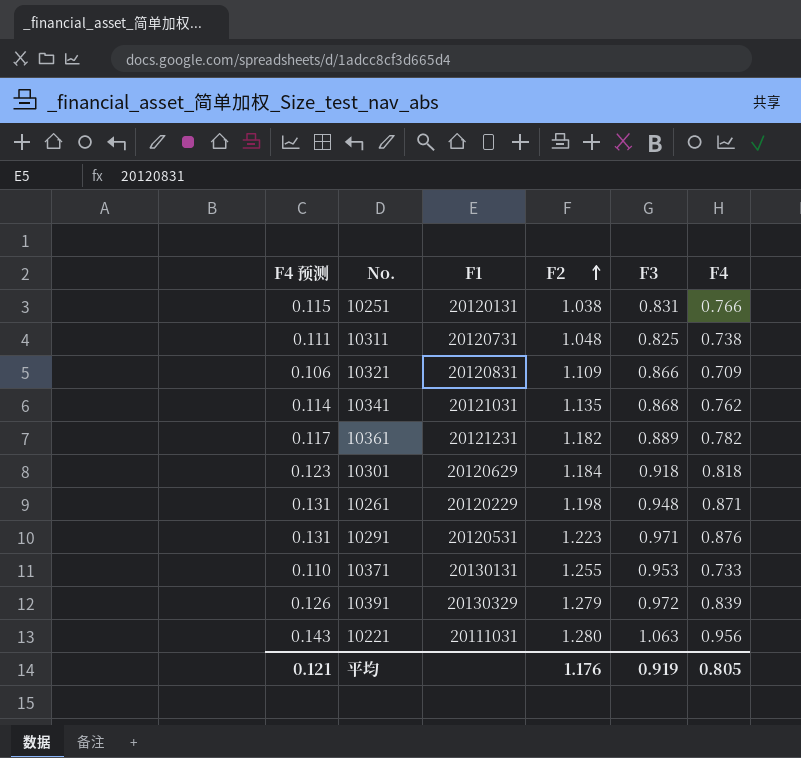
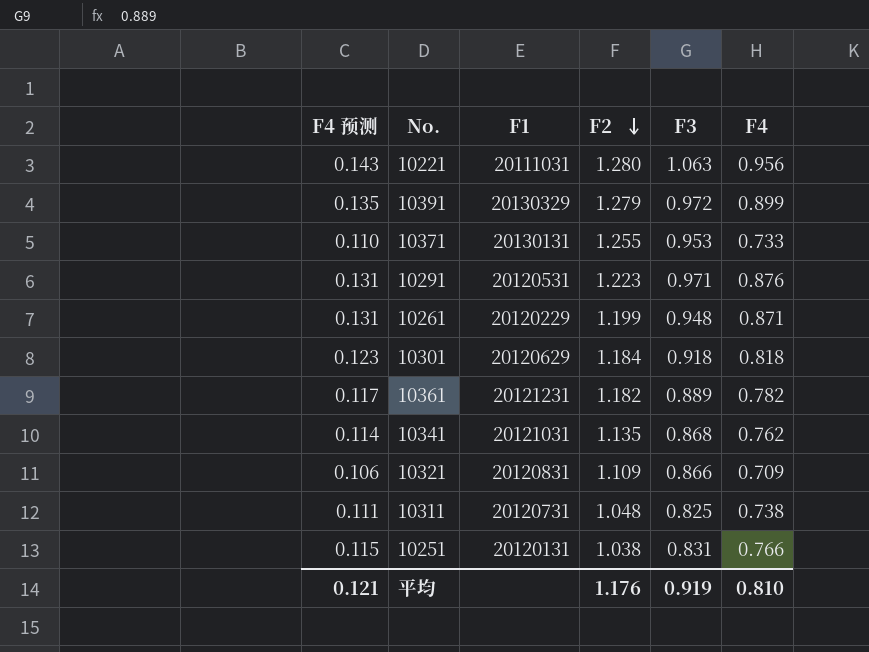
row order: F2 ascending -> F2 descending
10391 | F4 预测: 0.126 -> 0.135
10391 | F4: 0.839 -> 0.899
10261 | F2: 1.198 -> 1.199
平均 | F4: 0.805 -> 0.810

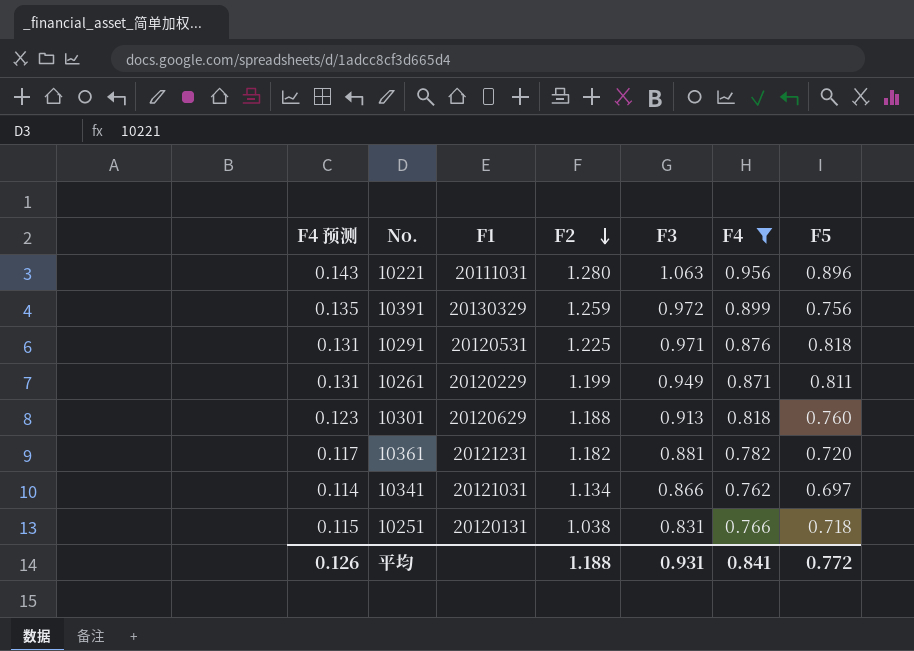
filter: none -> F4 >= 0.762
column F5 | position: none -> 7
10391 | F2: 1.279 -> 1.259
10291 | F2: 1.223 -> 1.225
10261 | F3: 0.948 -> 0.949
10301 | F2: 1.184 -> 1.188
10301 | F3: 0.918 -> 0.913
10361 | F3: 0.889 -> 0.881
10341 | F2: 1.135 -> 1.134
10341 | F3: 0.868 -> 0.866
平均 | F4 预测: 0.121 -> 0.126
平均 | F2: 1.176 -> 1.188
平均 | F3: 0.919 -> 0.931
平均 | F4: 0.810 -> 0.841

